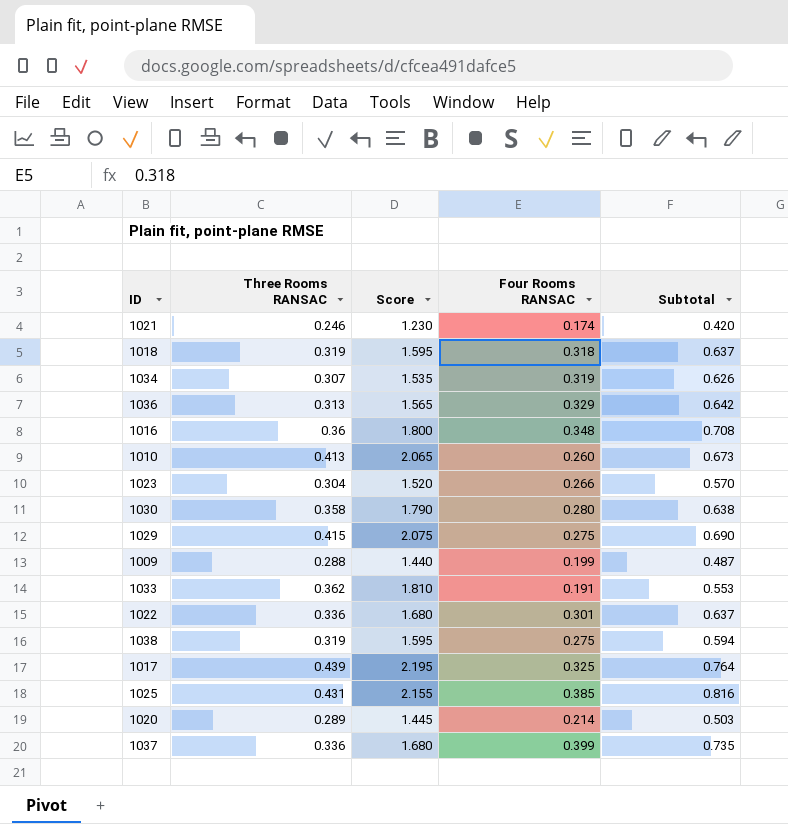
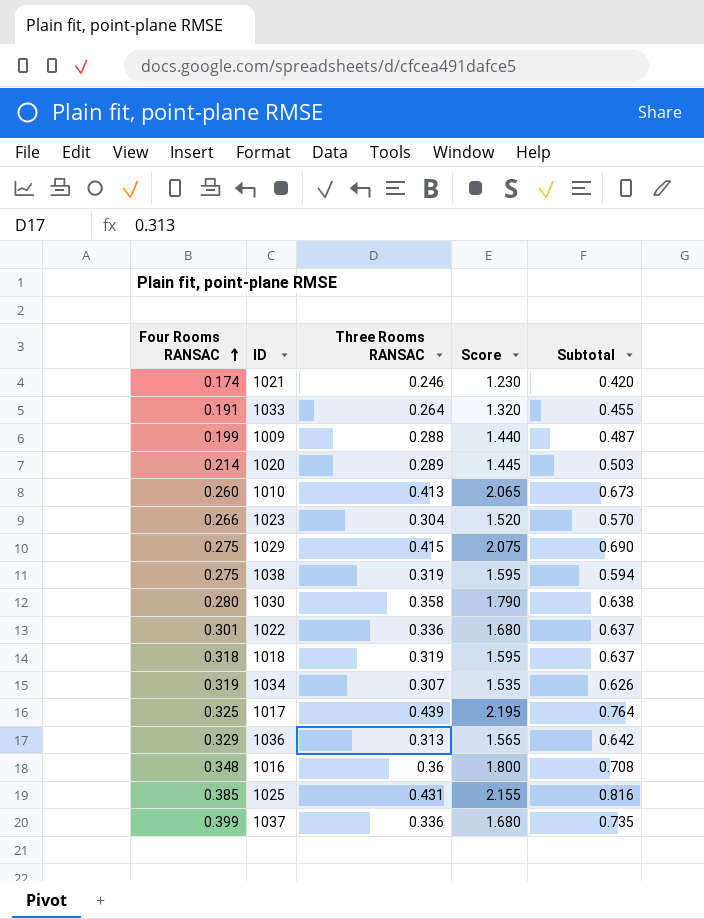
row order: none -> Four Rooms RANSAC ascending
column Four Rooms RANSAC | position: 4 -> 1
1033 | Three Rooms RANSAC: 0.362 -> 0.264
1033 | Score: 1.810 -> 1.320
1033 | Subtotal: 0.553 -> 0.455

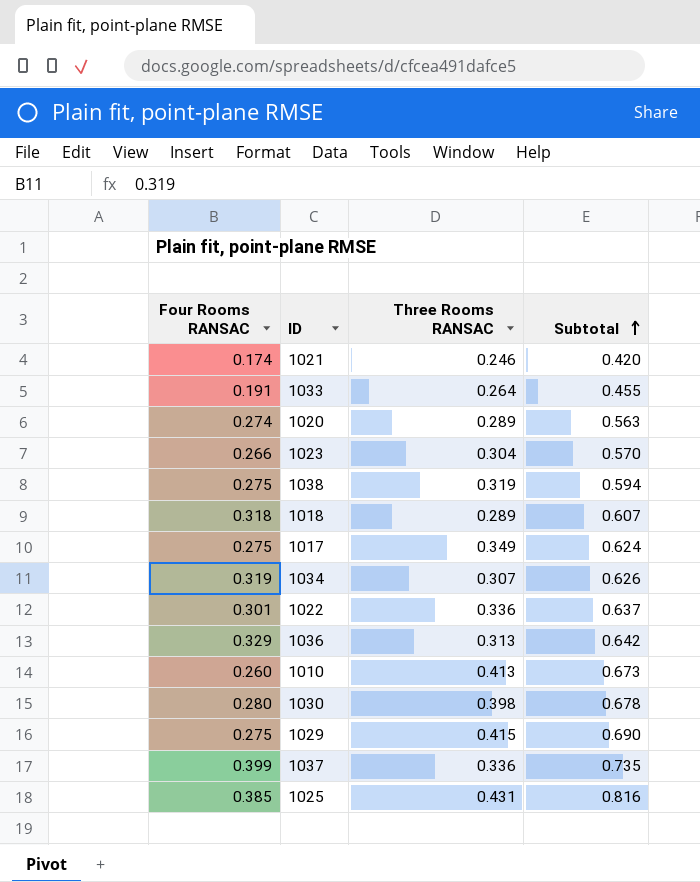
row order: Four Rooms RANSAC ascending -> Subtotal ascending
column Score | formula: [Three Rooms RANSAC] * 5 -> none
row 1009: 0.199 | 0.288 | 1.440 | 0.487 -> none
row 1016: 0.348 | 0.36 | 1.800 | 0.708 -> none
1020 | Four Rooms RANSAC: 0.214 -> 0.274
1020 | Subtotal: 0.503 -> 0.563
1018 | Three Rooms RANSAC: 0.319 -> 0.289
1018 | Subtotal: 0.637 -> 0.607
1017 | Four Rooms RANSAC: 0.325 -> 0.275
1017 | Three Rooms RANSAC: 0.439 -> 0.349
1017 | Subtotal: 0.764 -> 0.624
1030 | Three Rooms RANSAC: 0.358 -> 0.398
1030 | Subtotal: 0.638 -> 0.678

